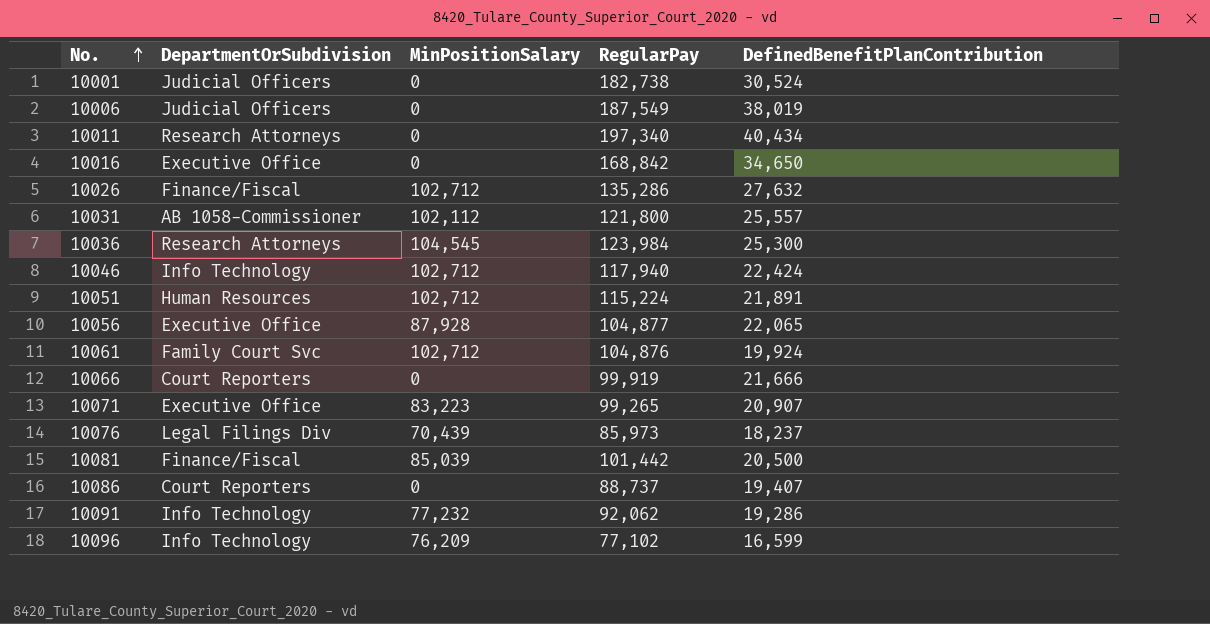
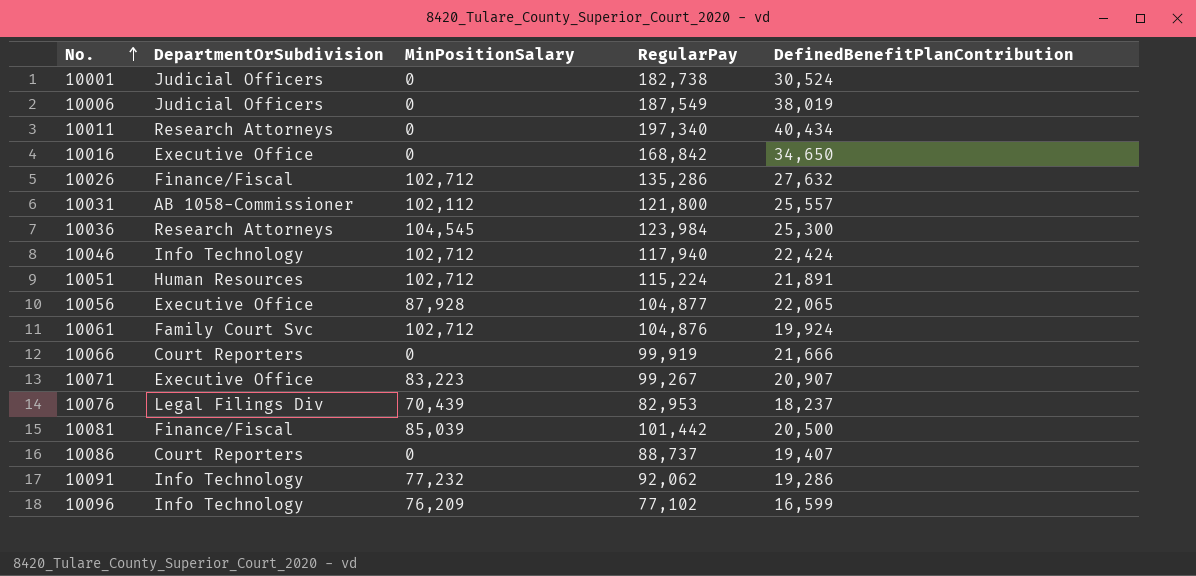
10071 | RegularPay: 99,265 -> 99,267
10076 | RegularPay: 85,973 -> 82,953

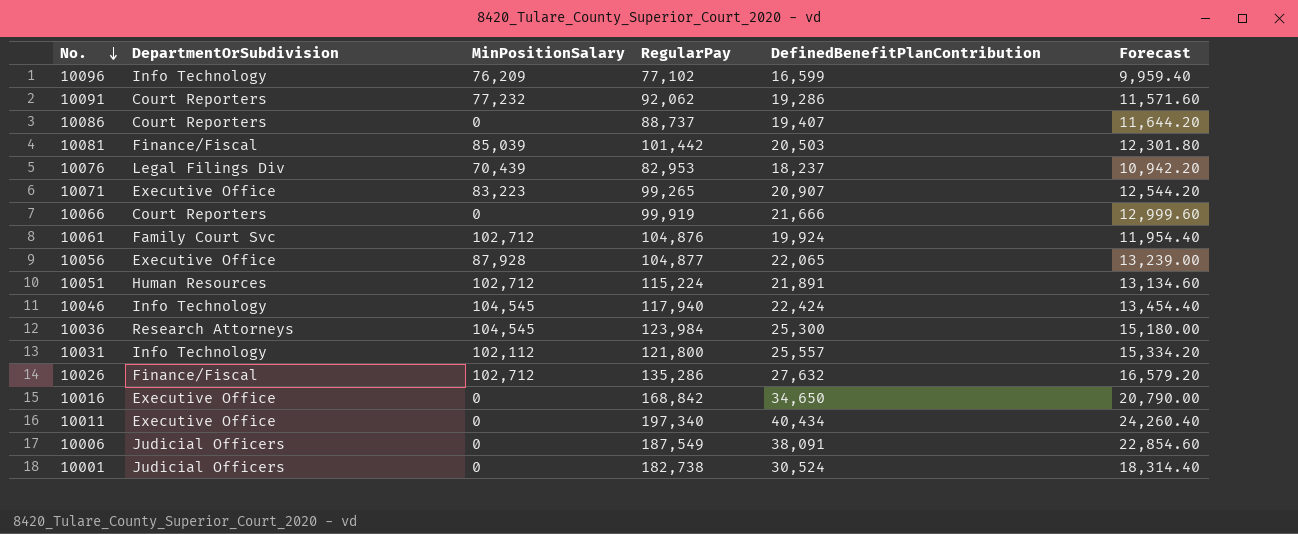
row order: No. ascending -> No. descending
column Forecast | formula: none -> [DefinedBenefitPlanContribution] * 0.6
10091 | DepartmentOrSubdivision: Info Technology -> Court Reporters
10081 | DefinedBenefitPlanContribution: 20,500 -> 20,503
10071 | RegularPay: 99,267 -> 99,265
10046 | MinPositionSalary: 102,712 -> 104,545
10031 | DepartmentOrSubdivision: AB 1058-Commissioner -> Info Technology
10011 | DepartmentOrSubdivision: Research Attorneys -> Executive Office
10006 | DefinedBenefitPlanContribution: 38,019 -> 38,091

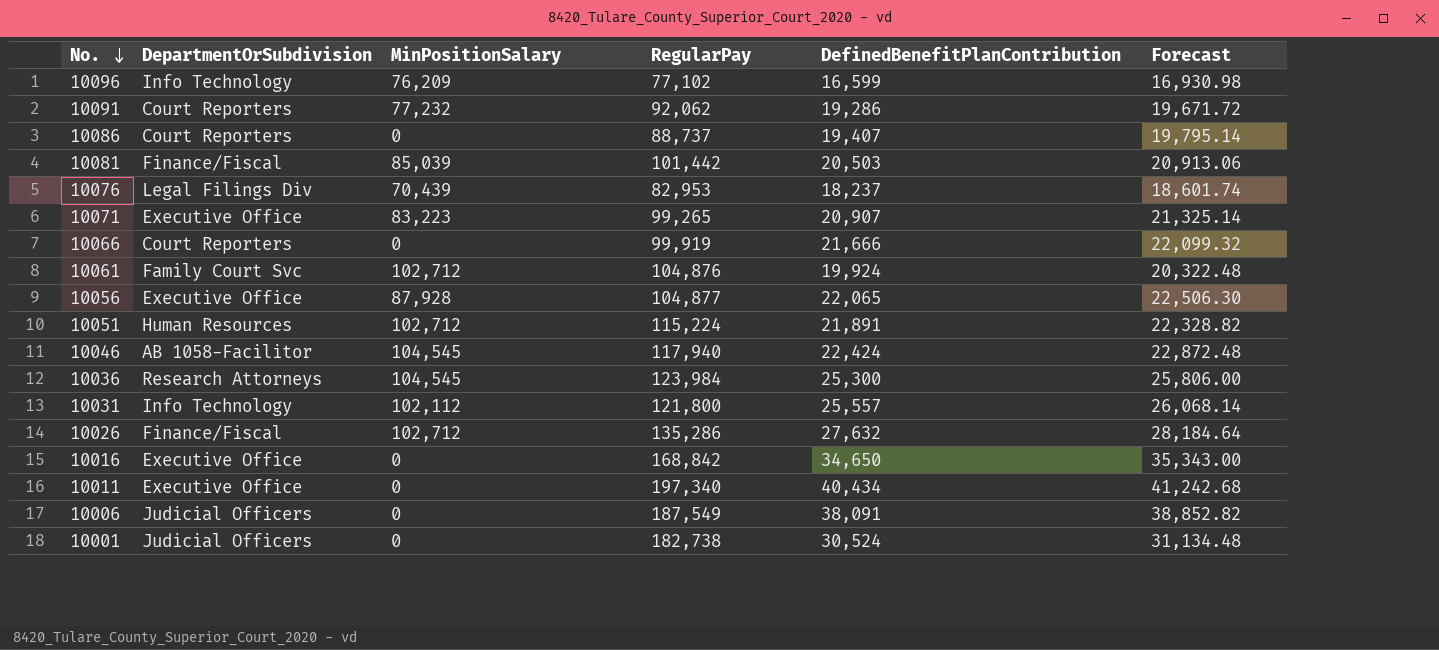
column Forecast | formula: [DefinedBenefitPlanContribution] * 0.6 -> [DefinedBenefitPlanContribution] * 1.02
10046 | DepartmentOrSubdivision: Info Technology -> AB 1058-Facilitor

